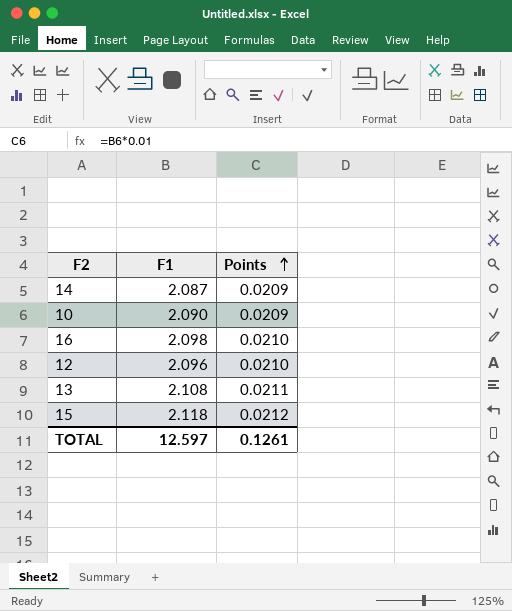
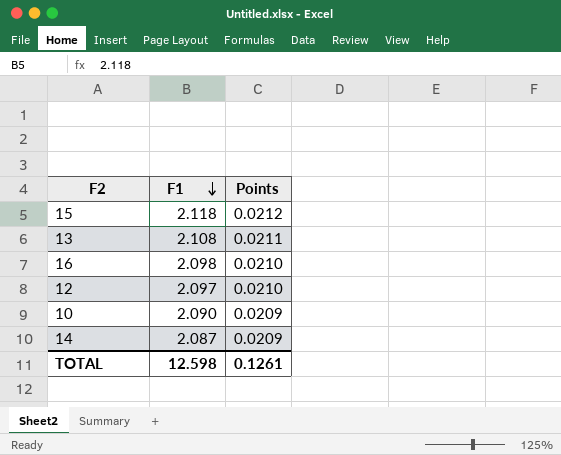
row order: Points ascending -> F1 descending
12 | F1: 2.096 -> 2.097
TOTAL | F1: 12.597 -> 12.598

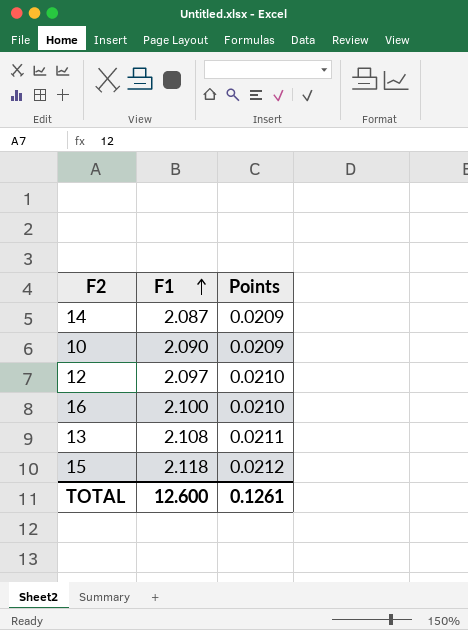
row order: F1 descending -> F1 ascending
16 | F1: 2.098 -> 2.100
TOTAL | F1: 12.598 -> 12.600

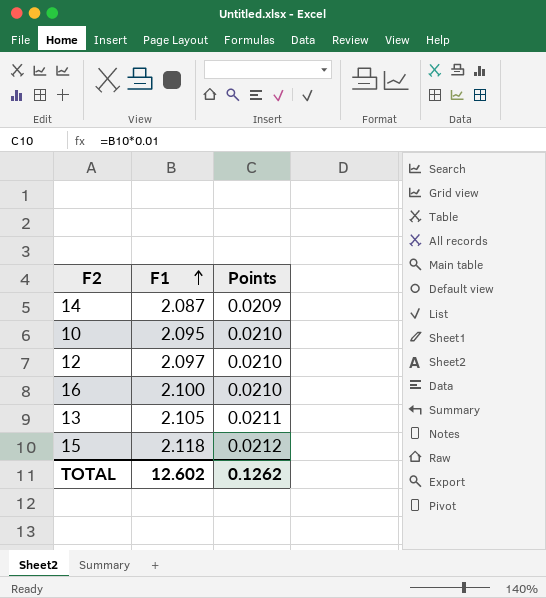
10 | F1: 2.090 -> 2.095
10 | Points: 0.0209 -> 0.0210
13 | F1: 2.108 -> 2.105
TOTAL | F1: 12.600 -> 12.602
TOTAL | Points: 0.1261 -> 0.1262

